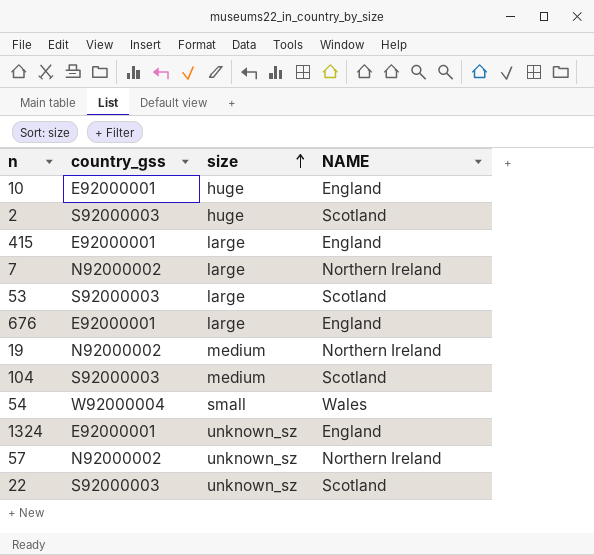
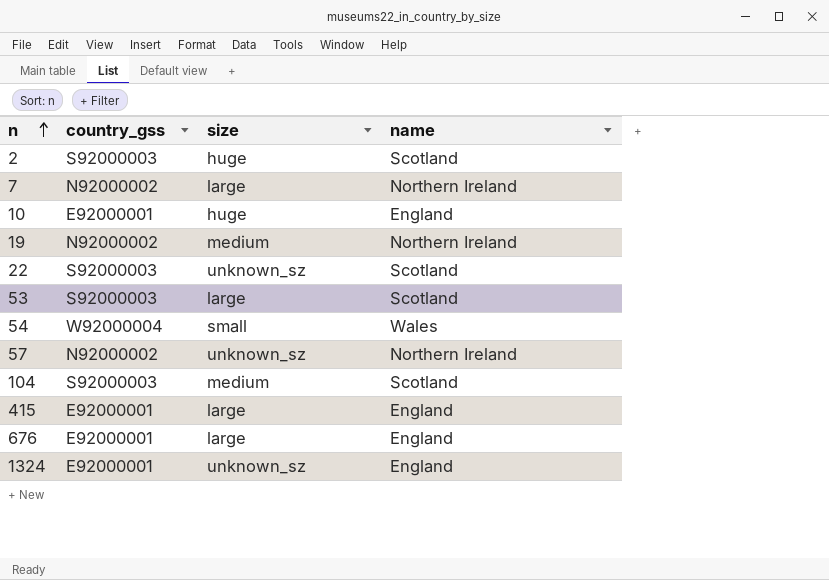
row order: size ascending -> n ascending
column name: NAME -> name

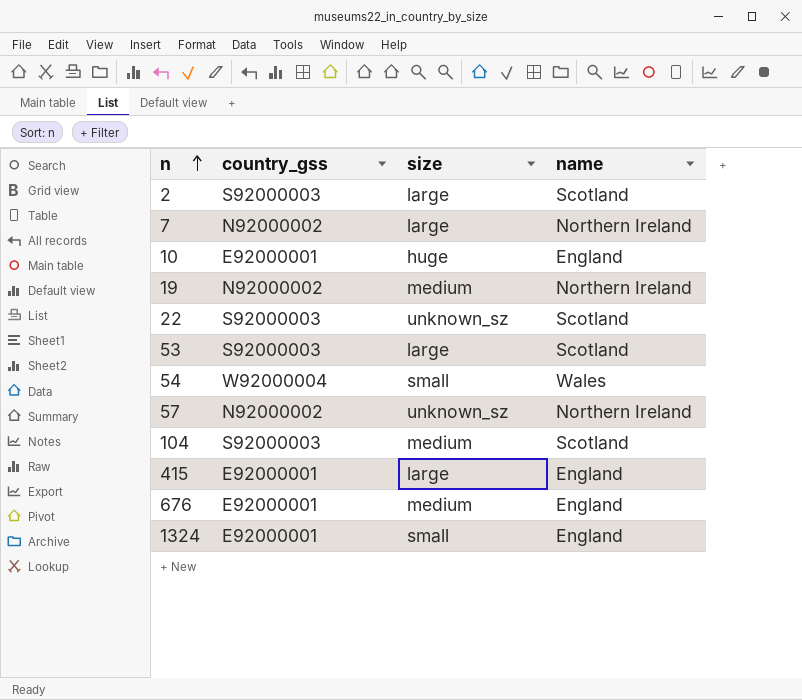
2 | size: huge -> large
676 | size: large -> medium
1324 | size: unknown_sz -> small

